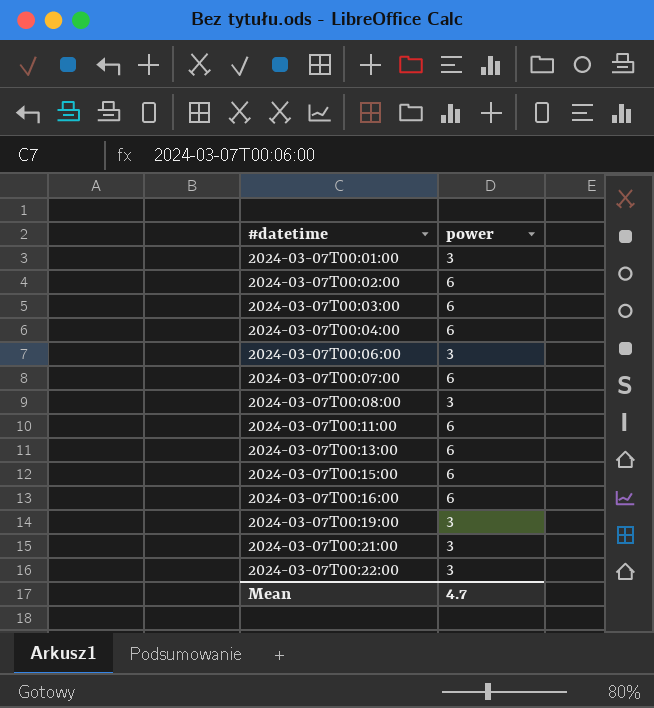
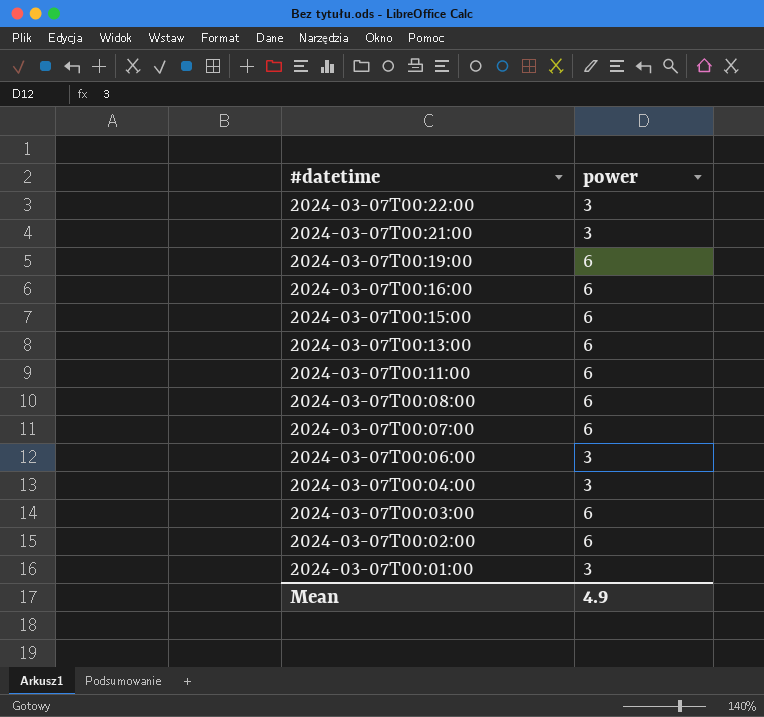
row order: #datetime ascending -> #datetime descending
2024-03-07T00:19:00 | power: 3 -> 6
2024-03-07T00:08:00 | power: 3 -> 6
2024-03-07T00:04:00 | power: 6 -> 3
Mean | power: 4.7 -> 4.9

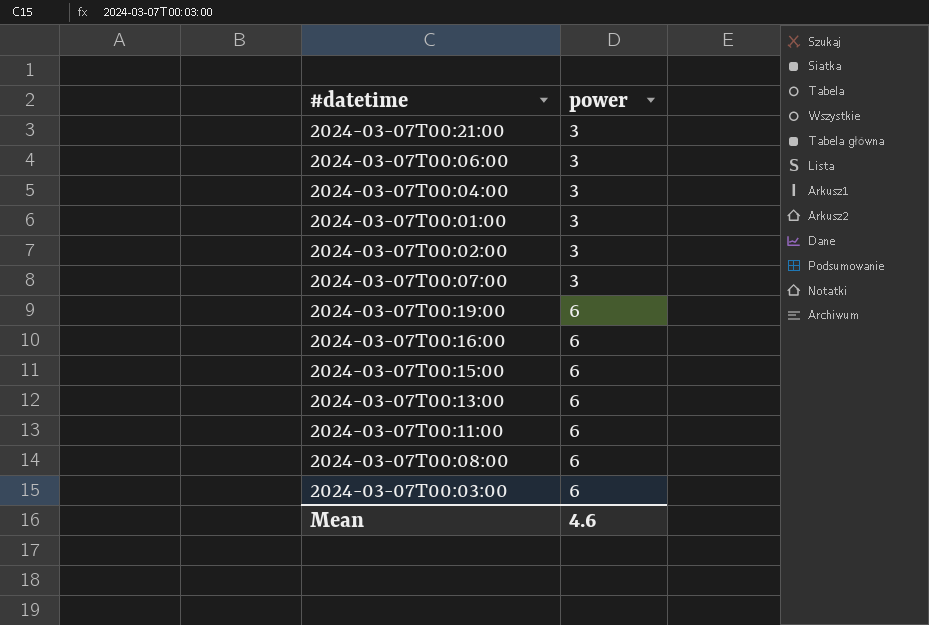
row order: #datetime descending -> power ascending
row 2024-03-07T00:22:00: 3 -> none
2024-03-07T00:02:00 | power: 6 -> 3
2024-03-07T00:07:00 | power: 6 -> 3
Mean | power: 4.9 -> 4.6

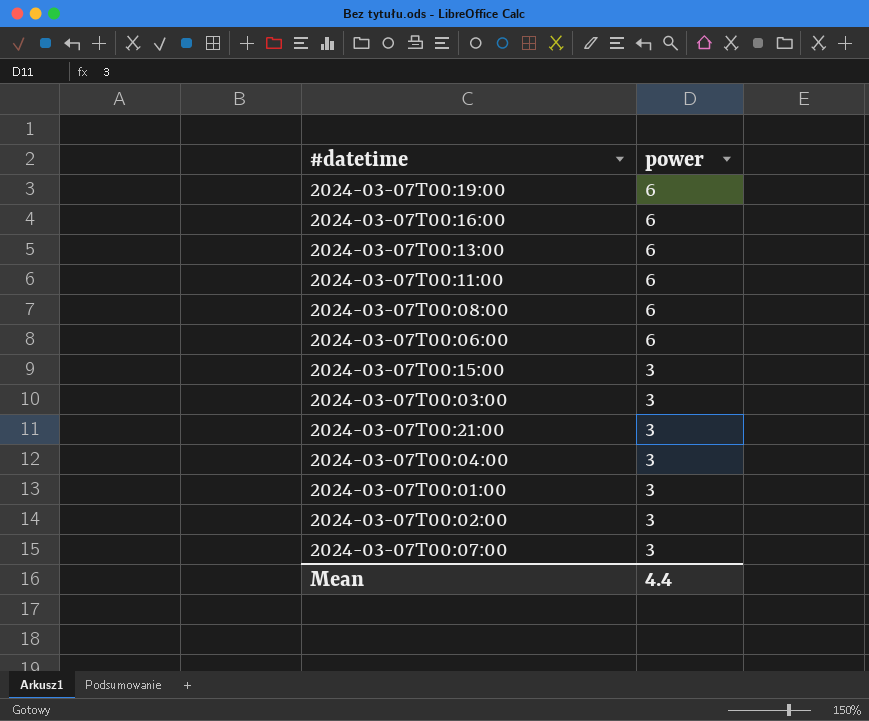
row order: power ascending -> power descending
2024-03-07T00:06:00 | power: 3 -> 6
2024-03-07T00:15:00 | power: 6 -> 3
2024-03-07T00:03:00 | power: 6 -> 3
Mean | power: 4.6 -> 4.4

